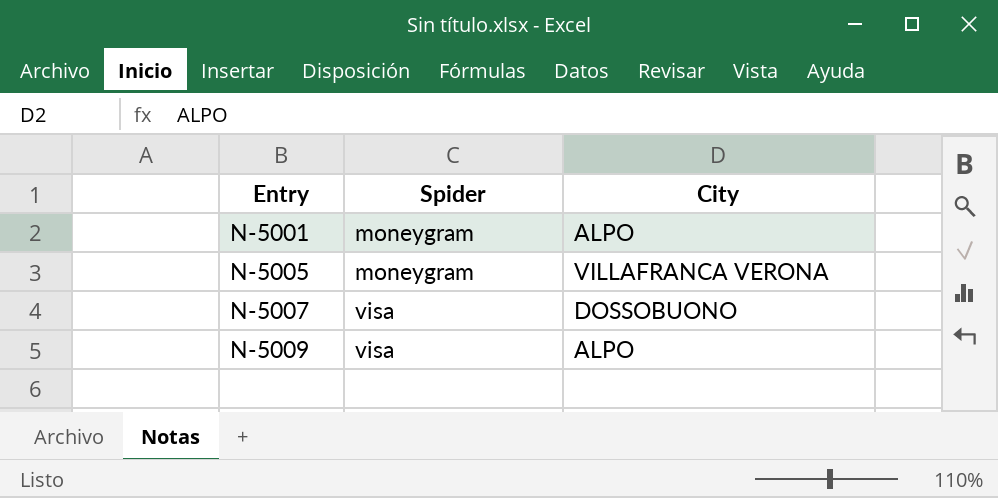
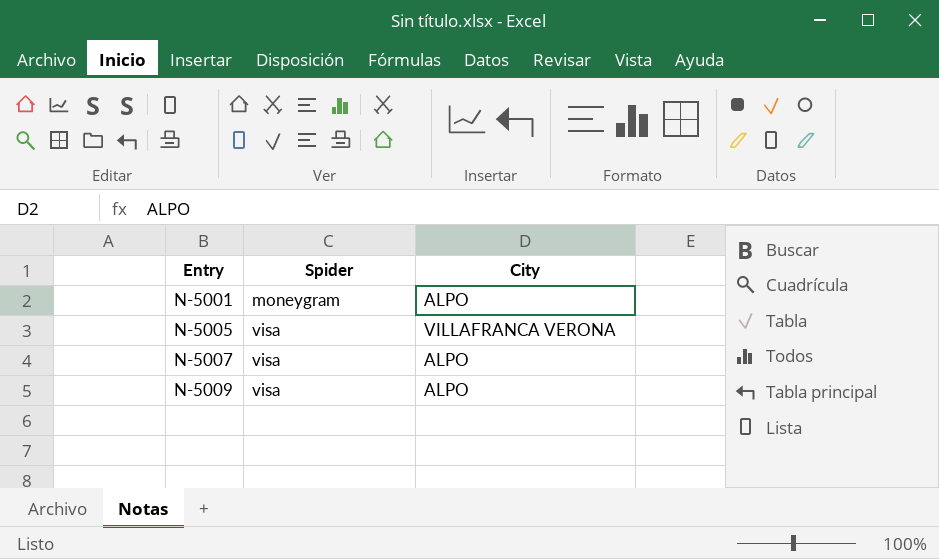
N-5005 | Spider: moneygram -> visa
N-5007 | City: DOSSOBUONO -> ALPO

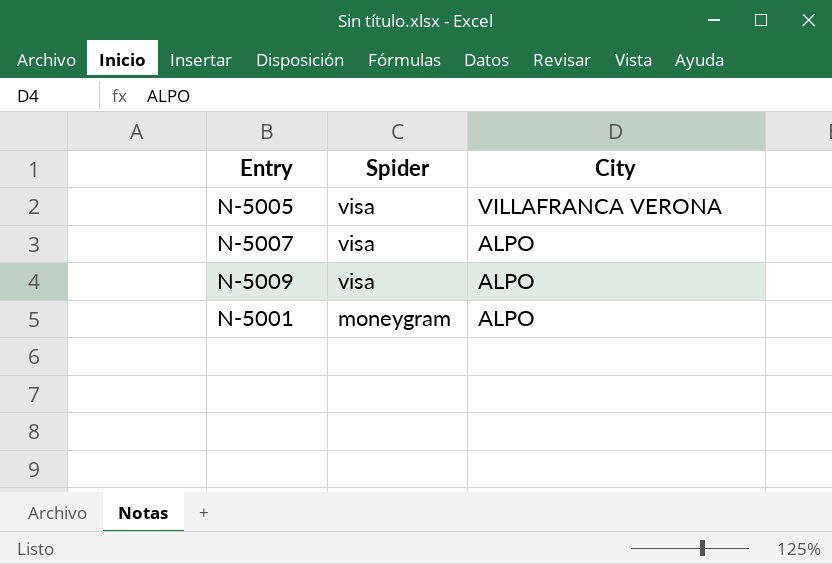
row order: Entry ascending -> Spider descending

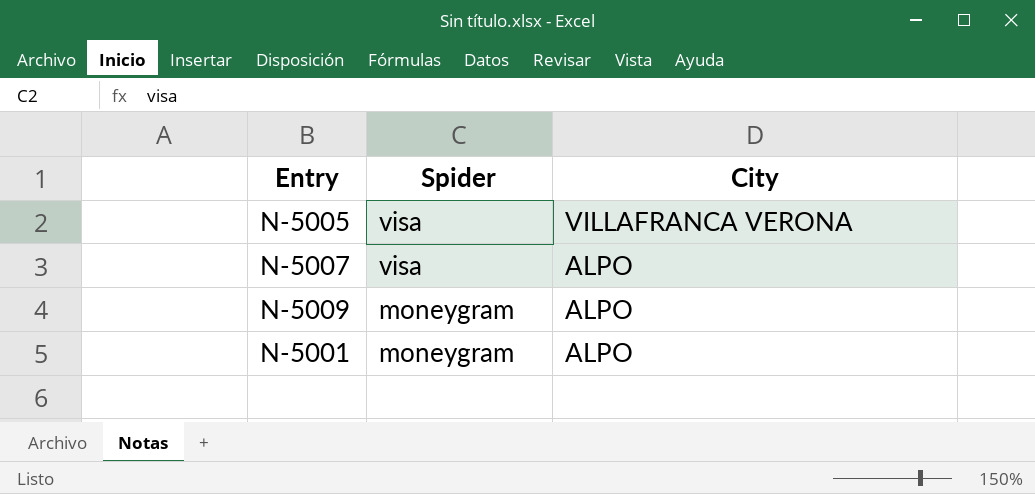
N-5009 | Spider: visa -> moneygram

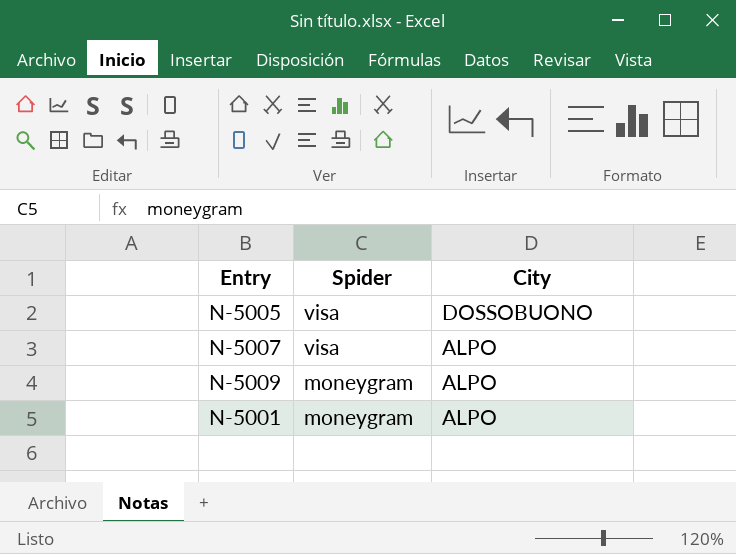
N-5005 | City: VILLAFRANCA VERONA -> DOSSOBUONO

